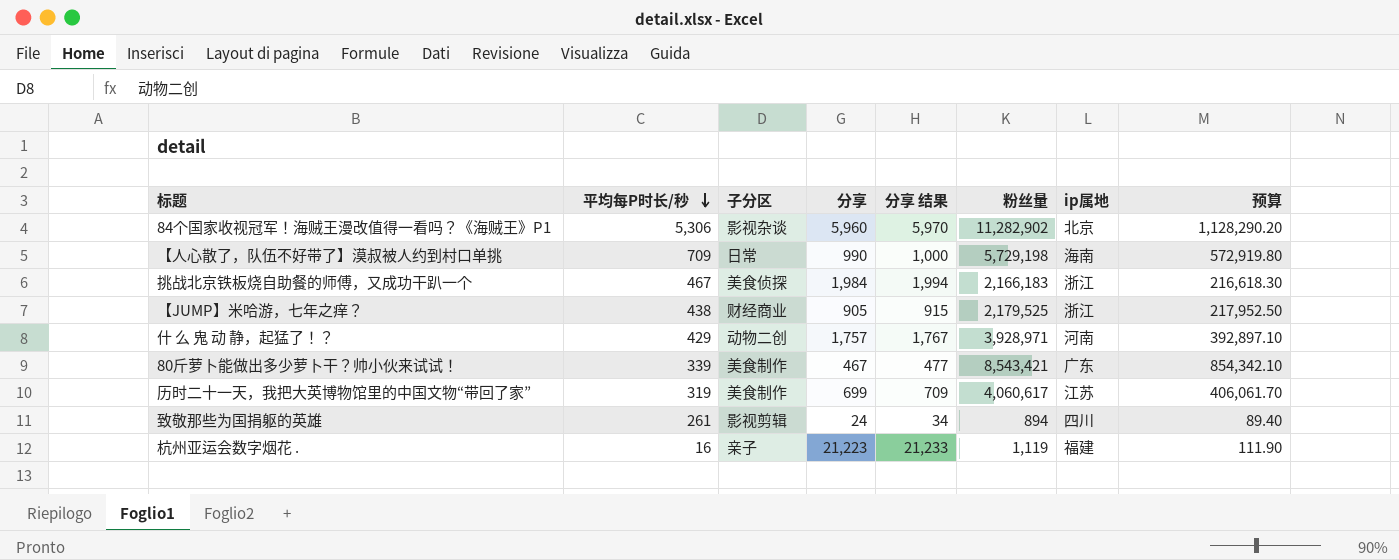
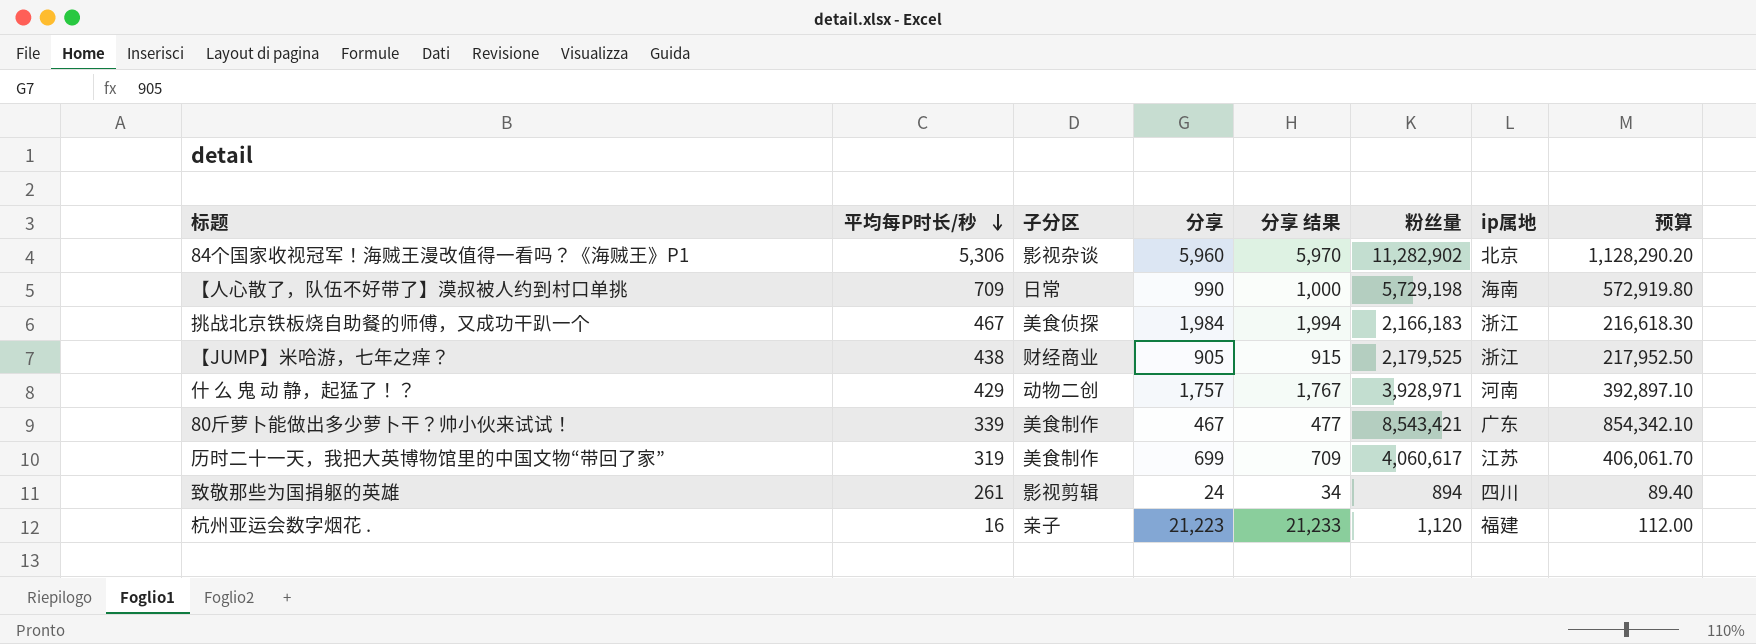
杭州亚运会数字烟花 . | 粉丝量: 1,119 -> 1,120
杭州亚运会数字烟花 . | 预算: 111.90 -> 112.00

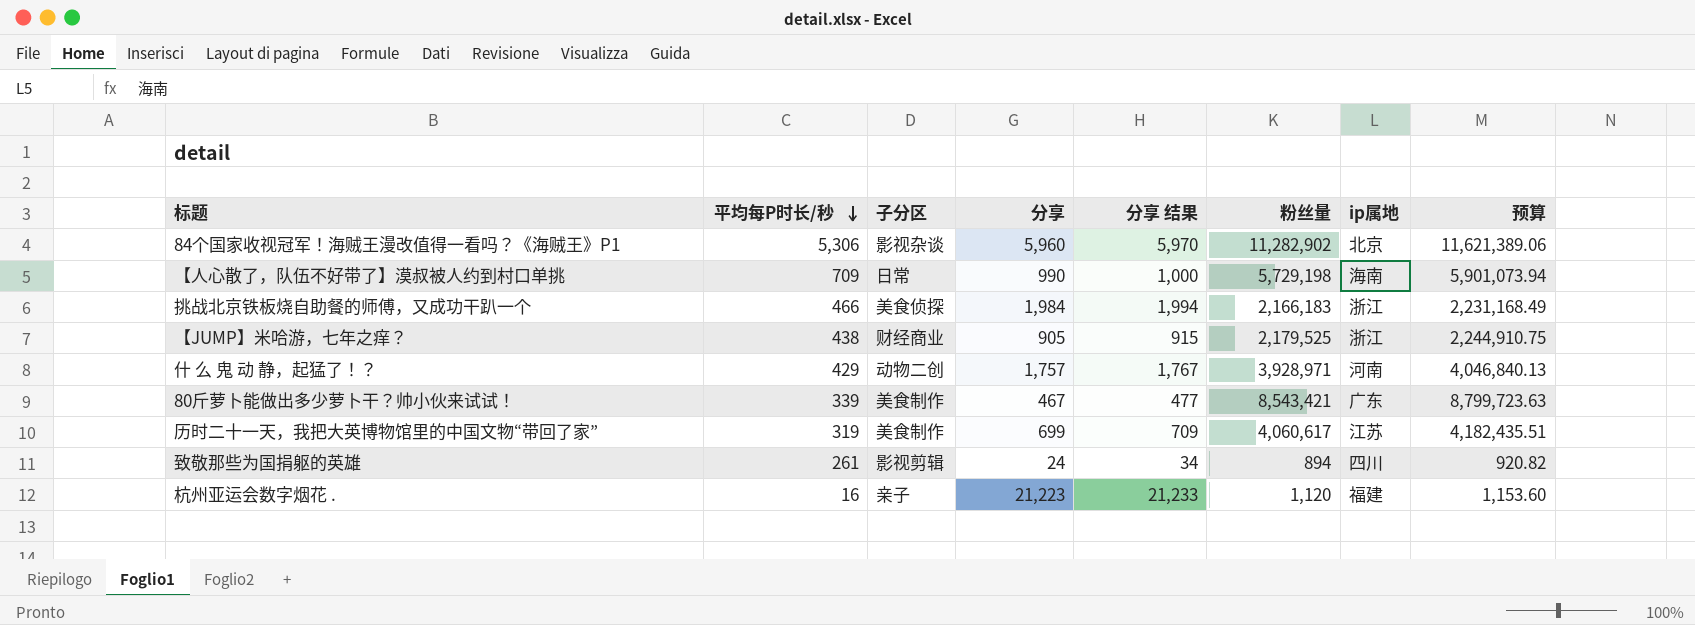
column 预算 | formula: [粉丝量] * 0.1 -> [粉丝量] * 1.03
挑战北京铁板烧自助餐的师傅，又成功干趴一个 | 平均每P时长/秒: 467 -> 466

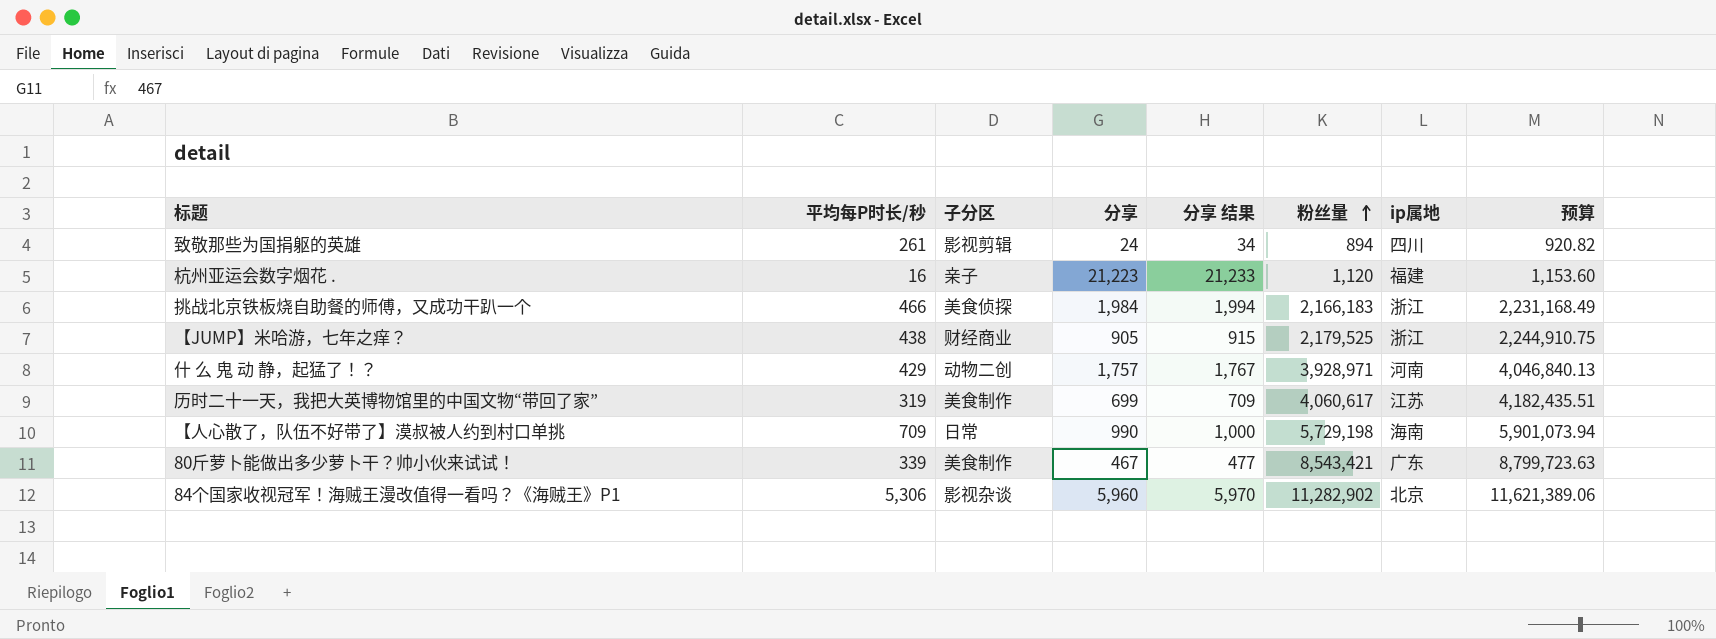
row order: 平均每P时长/秒 descending -> 粉丝量 ascending

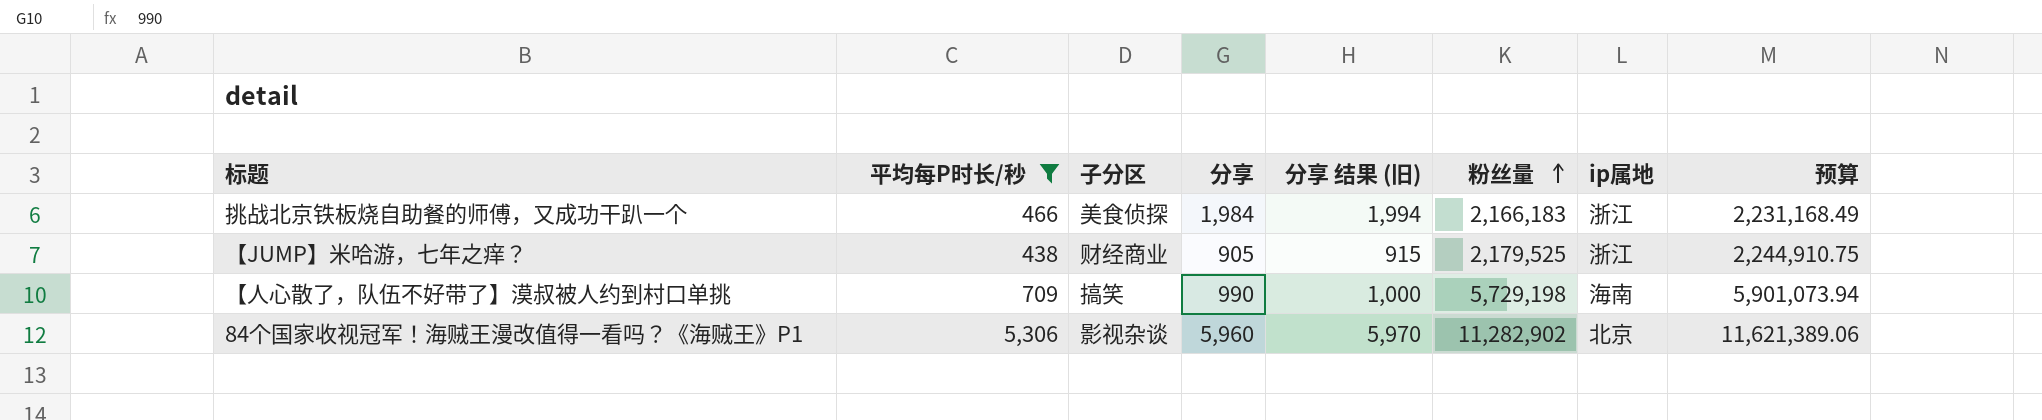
filter: none -> 平均每P时长/秒 >= 438
column name: 分享 结果 -> 分享 结果 (旧)
【人心散了，队伍不好带了】漠叔被人约到村口单挑 | 子分区: 日常 -> 搞笑

